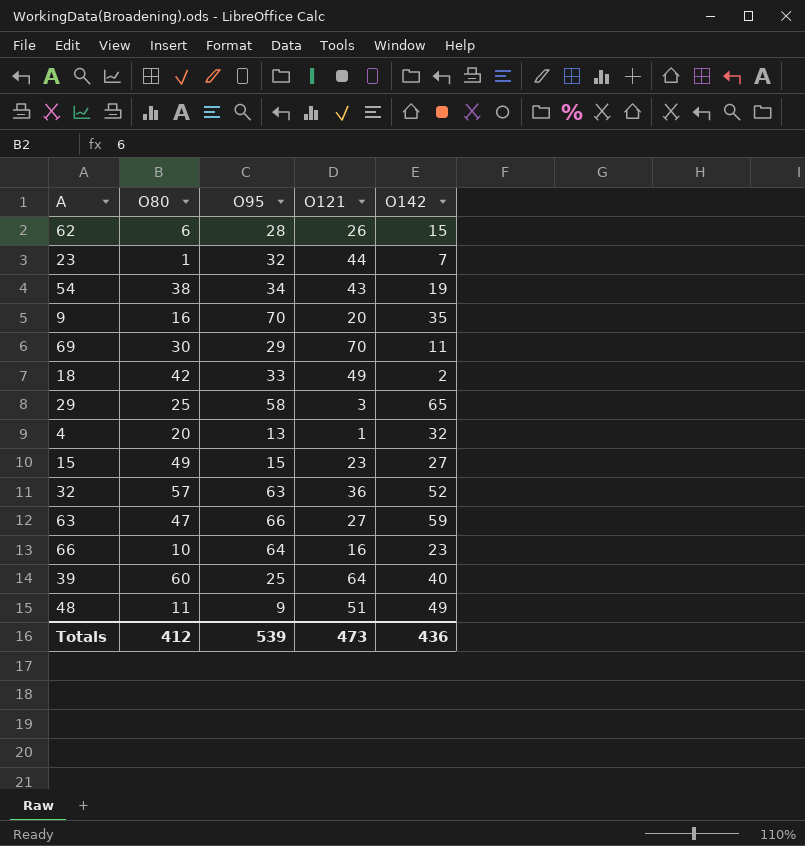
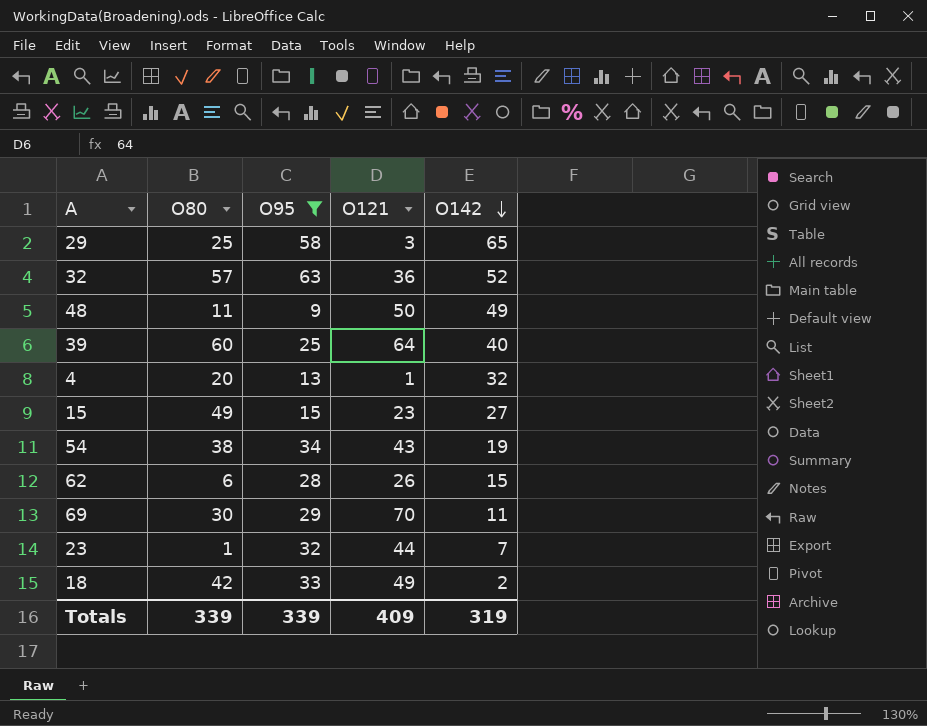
filter: none -> O95 <= 63
row order: none -> O142 descending
48 | O121: 51 -> 50
Totals | O80: 412 -> 339
Totals | O95: 539 -> 339
Totals | O121: 473 -> 409
Totals | O142: 436 -> 319

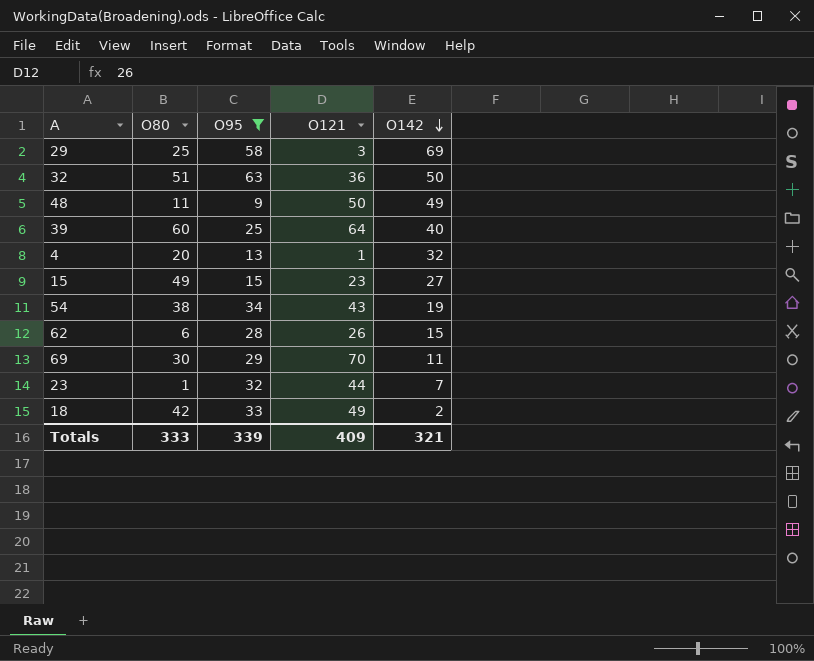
29 | O142: 65 -> 69
32 | O80: 57 -> 51
32 | O142: 52 -> 50
Totals | O80: 339 -> 333
Totals | O142: 319 -> 321

